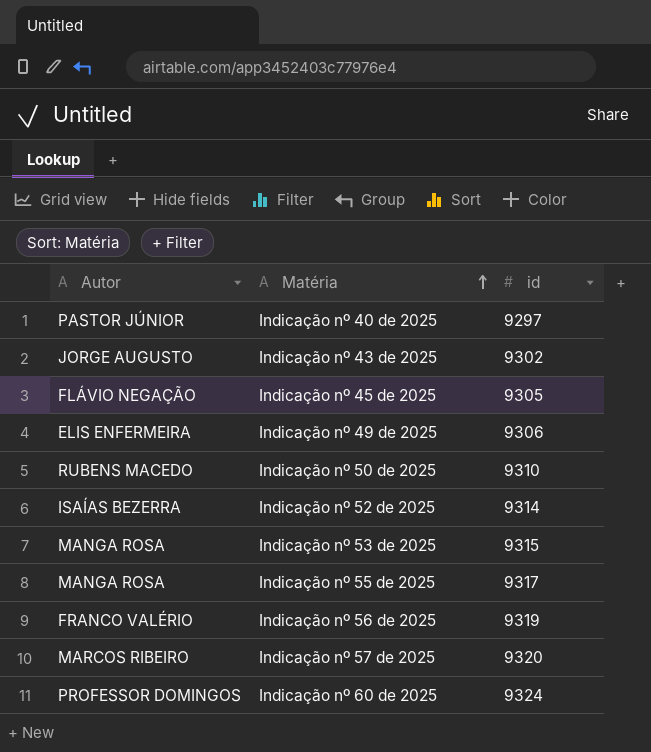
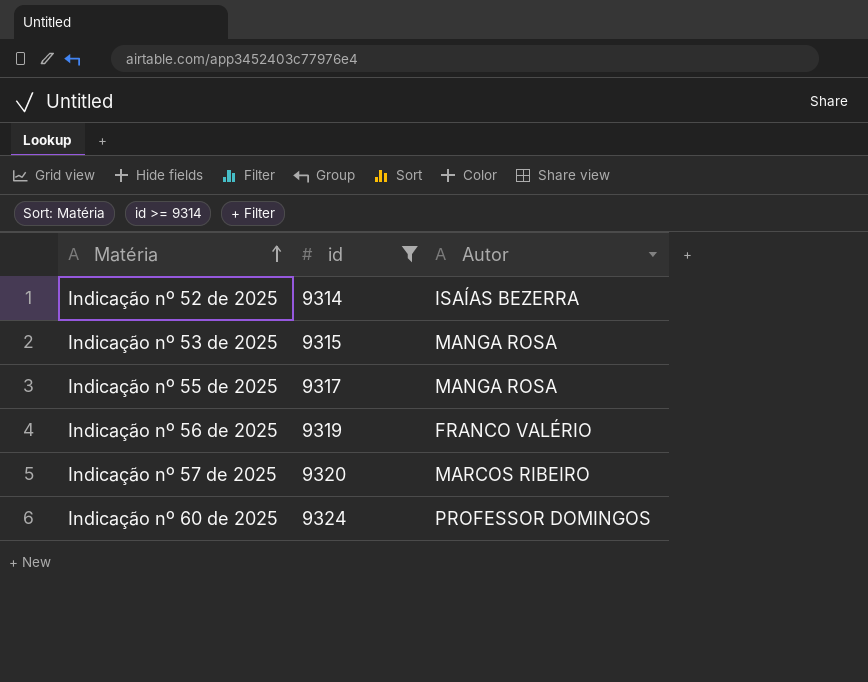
filter: none -> id >= 9314
column Autor | position: 1 -> 3

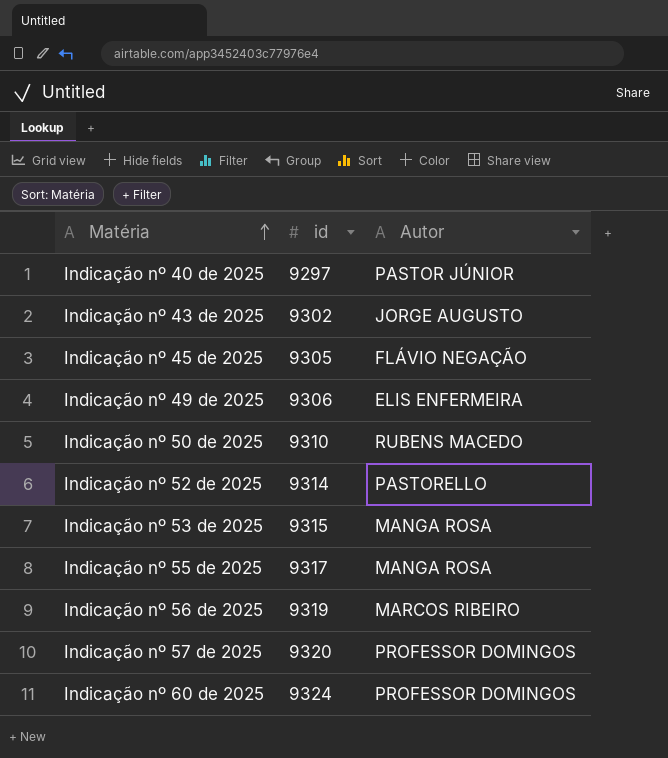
filter: id >= 9314 -> none
Indicação nº 52 de 2025 | Autor: ISAÍAS BEZERRA -> PASTORELLO
Indicação nº 56 de 2025 | Autor: FRANCO VALÉRIO -> MARCOS RIBEIRO
Indicação nº 57 de 2025 | Autor: MARCOS RIBEIRO -> PROFESSOR DOMINGOS

